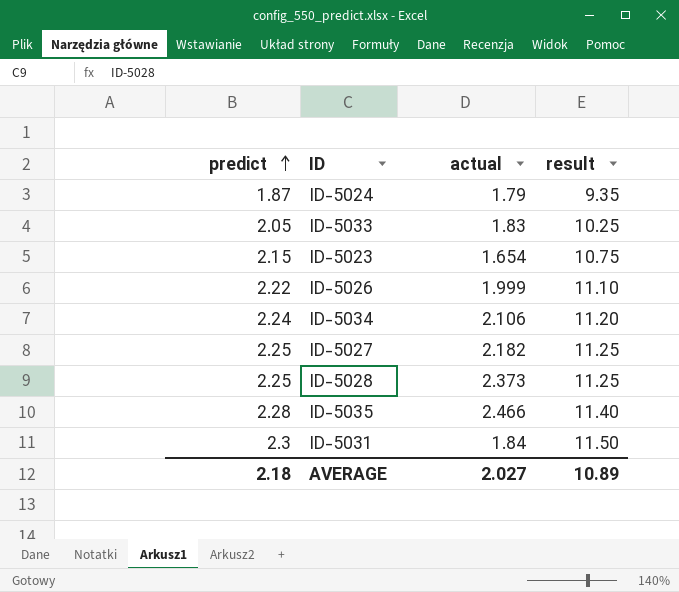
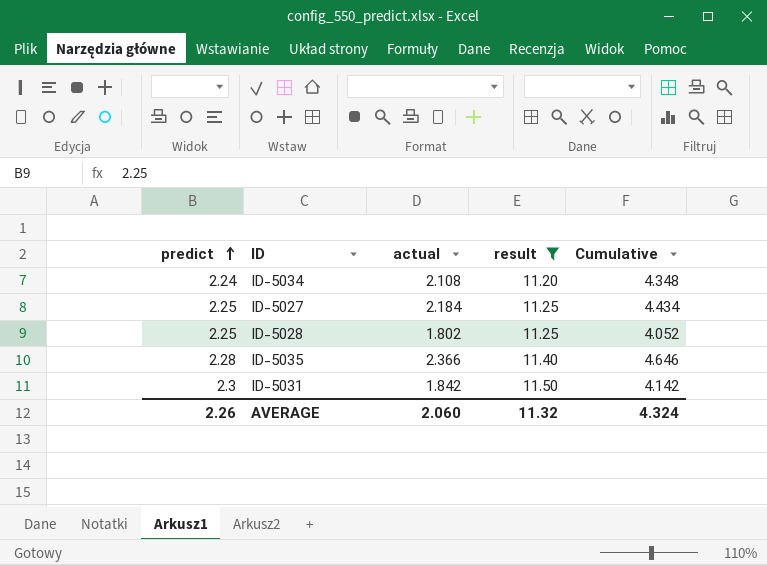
filter: none -> result >= 11.20
column Cumulative | formula: none -> [predict] + [actual]
ID-5034 | actual: 2.106 -> 2.108
ID-5027 | actual: 2.182 -> 2.184
ID-5028 | actual: 2.373 -> 1.802
ID-5035 | actual: 2.466 -> 2.366
ID-5031 | actual: 1.84 -> 1.842
AVERAGE | predict: 2.18 -> 2.26
AVERAGE | actual: 2.027 -> 2.060
AVERAGE | result: 10.89 -> 11.32

